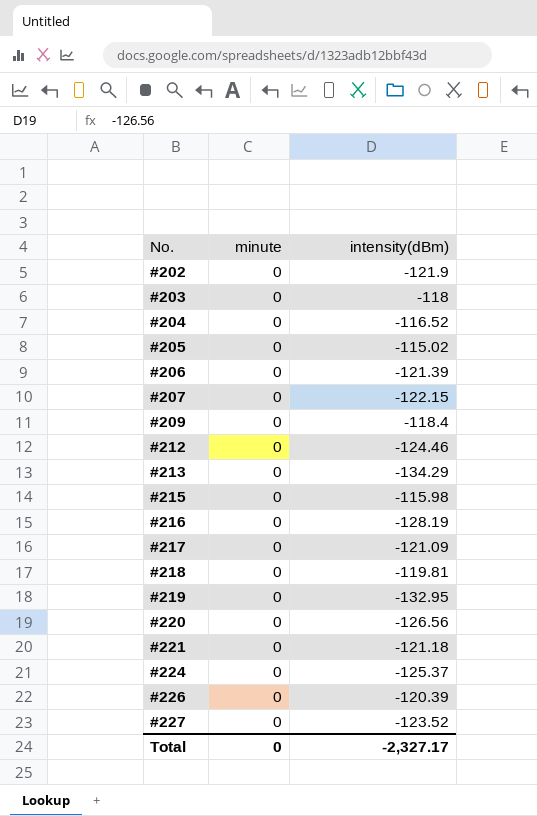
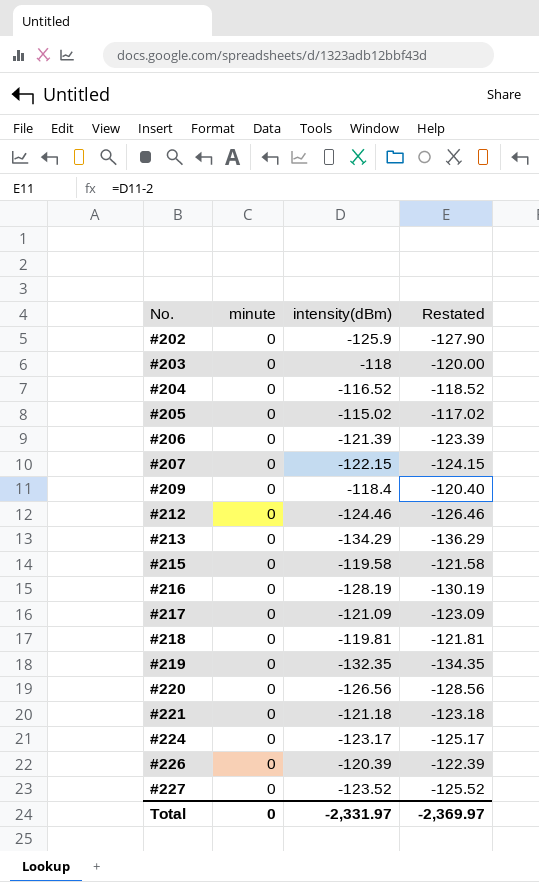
column Restated | formula: none -> [intensity(dBm)] - 2
#202 | intensity(dBm): -121.9 -> -125.9
#215 | intensity(dBm): -115.98 -> -119.58
#219 | intensity(dBm): -132.95 -> -132.35
#224 | intensity(dBm): -125.37 -> -123.17
Total | intensity(dBm): -2,327.17 -> -2,331.97

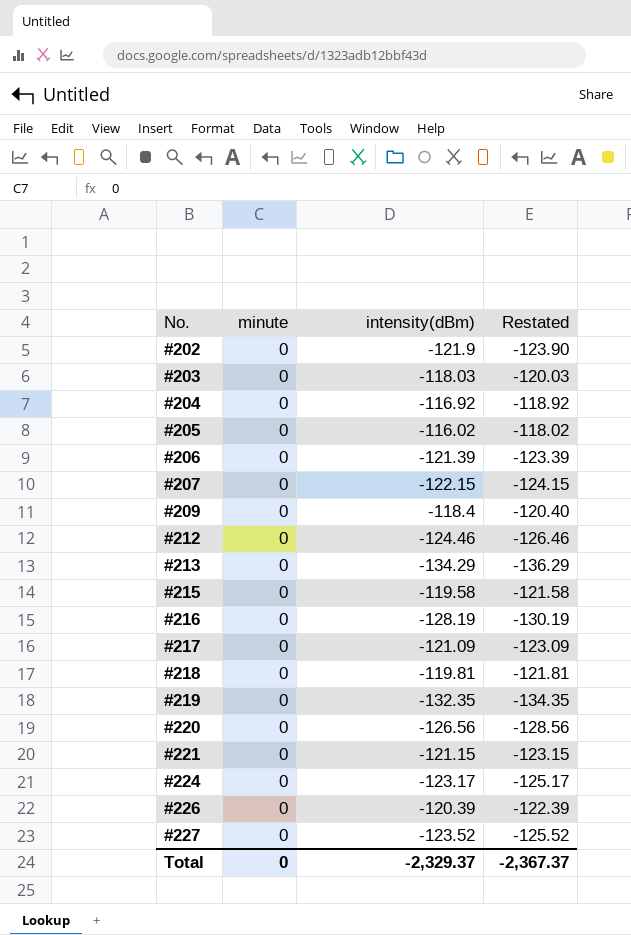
#202 | intensity(dBm): -125.9 -> -121.9
#202 | Restated: -127.90 -> -123.90
#203 | intensity(dBm): -118 -> -118.03
#203 | Restated: -120.00 -> -120.03
#204 | intensity(dBm): -116.52 -> -116.92
#204 | Restated: -118.52 -> -118.92
#205 | intensity(dBm): -115.02 -> -116.02
#205 | Restated: -117.02 -> -118.02
#221 | intensity(dBm): -121.18 -> -121.15
#221 | Restated: -123.18 -> -123.15
Total | intensity(dBm): -2,331.97 -> -2,329.37
Total | Restated: -2,369.97 -> -2,367.37

